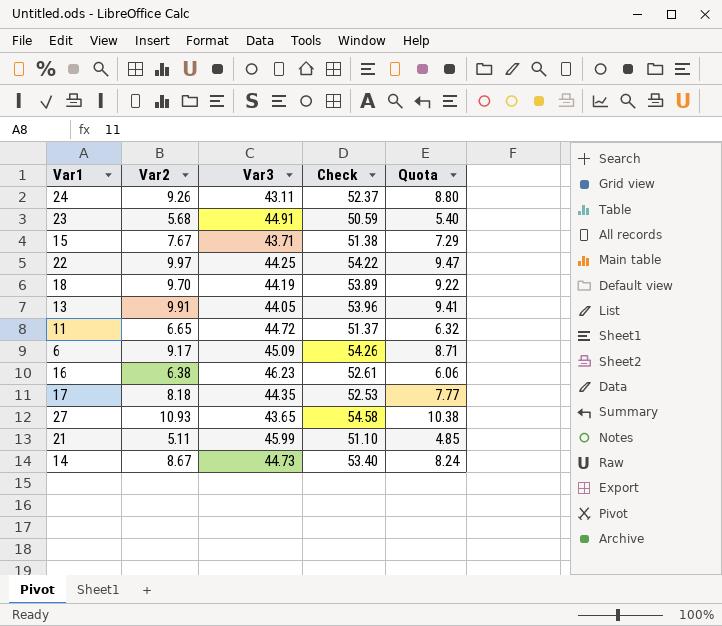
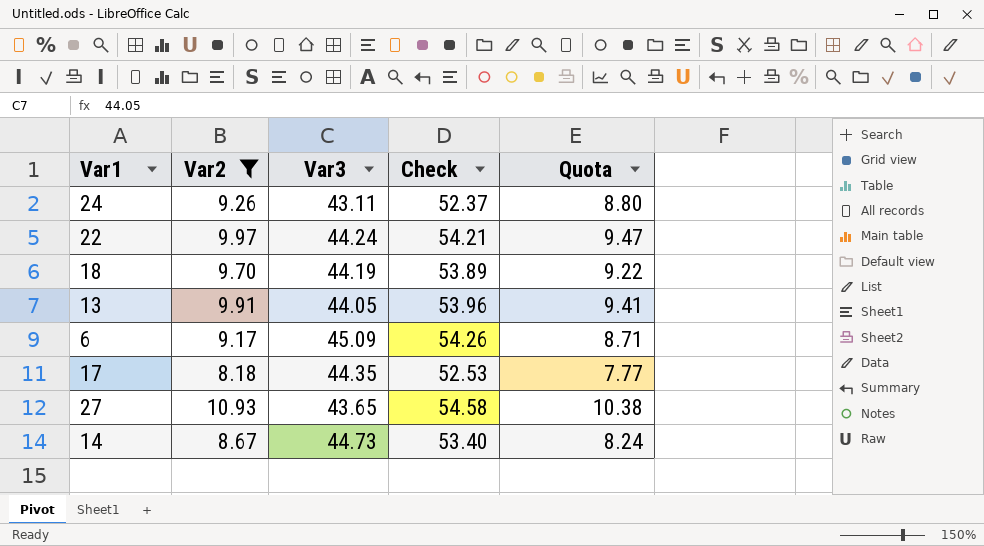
filter: none -> Var2 >= 8.18
22 | Var3: 44.25 -> 44.24
22 | Check: 54.22 -> 54.21

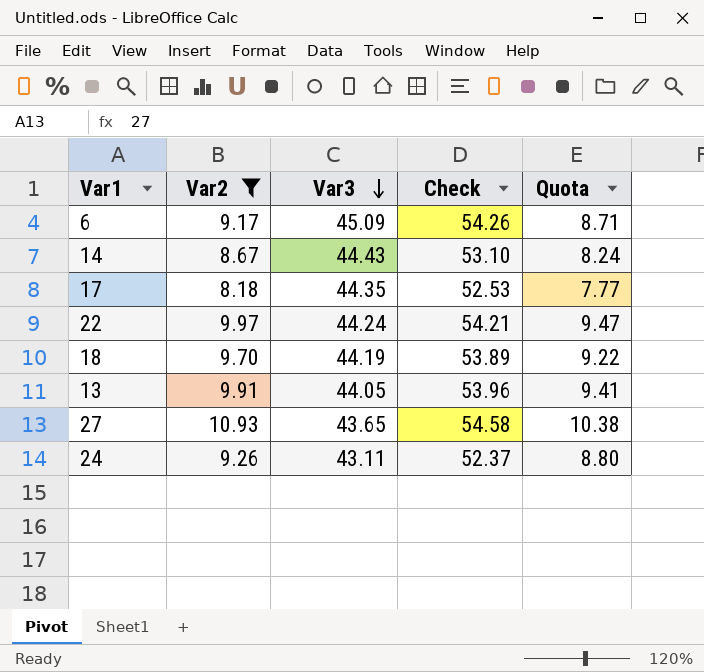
row order: none -> Var3 descending
14 | Var3: 44.73 -> 44.43
14 | Check: 53.40 -> 53.10

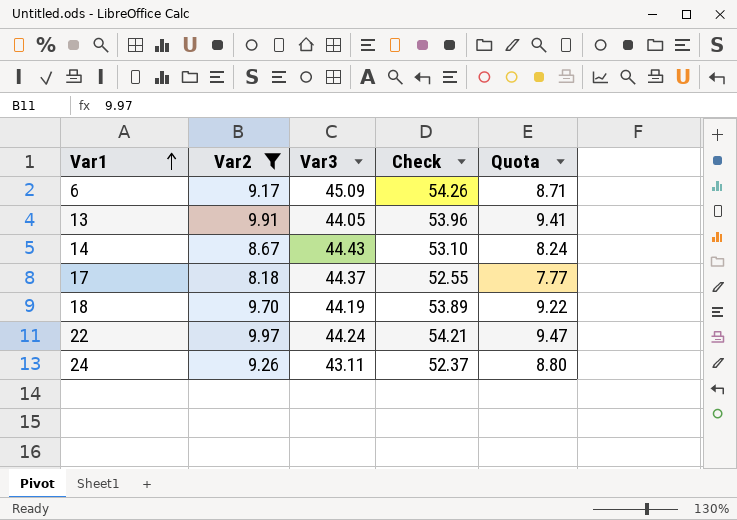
row order: Var3 descending -> Var1 ascending
row 27: 10.93 | 43.65 | 54.58 | 10.38 -> none
17 | Var3: 44.35 -> 44.37
17 | Check: 52.53 -> 52.55

